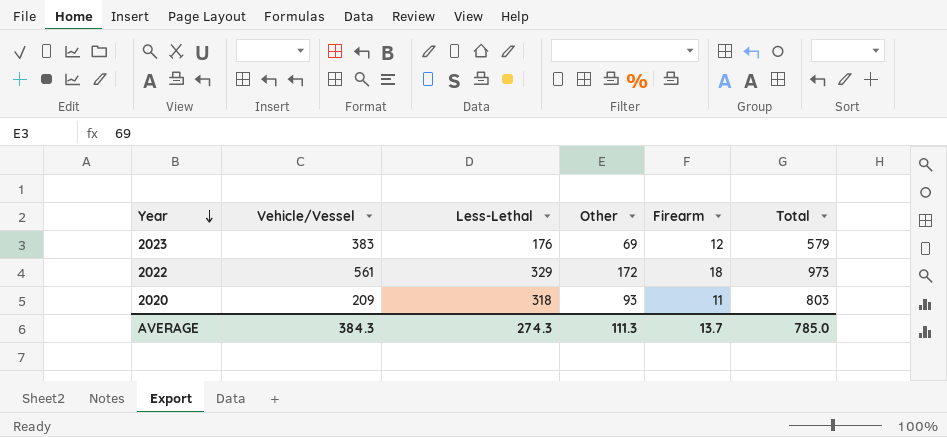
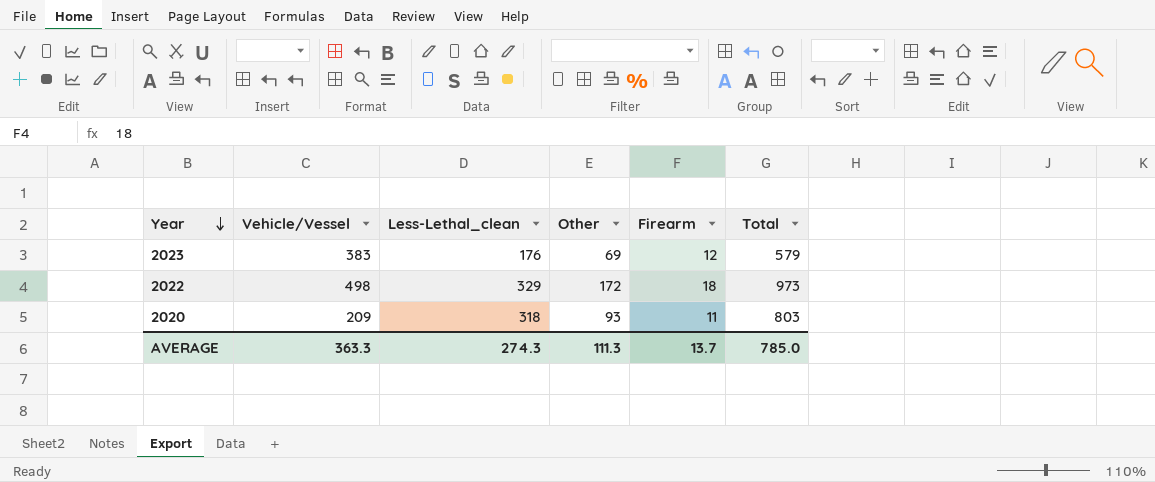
column name: Less-Lethal -> Less-Lethal_clean
2022 | Vehicle/Vessel: 561 -> 498
AVERAGE | Vehicle/Vessel: 384.3 -> 363.3

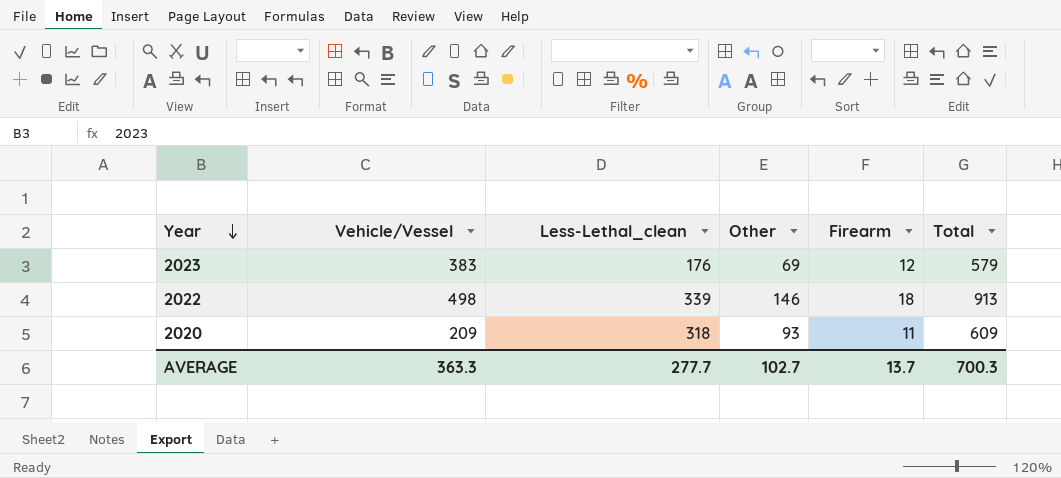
2022 | Less-Lethal_clean: 329 -> 339
2022 | Other: 172 -> 146
2022 | Total: 973 -> 913
2020 | Total: 803 -> 609
AVERAGE | Less-Lethal_clean: 274.3 -> 277.7
AVERAGE | Other: 111.3 -> 102.7
AVERAGE | Total: 785.0 -> 700.3

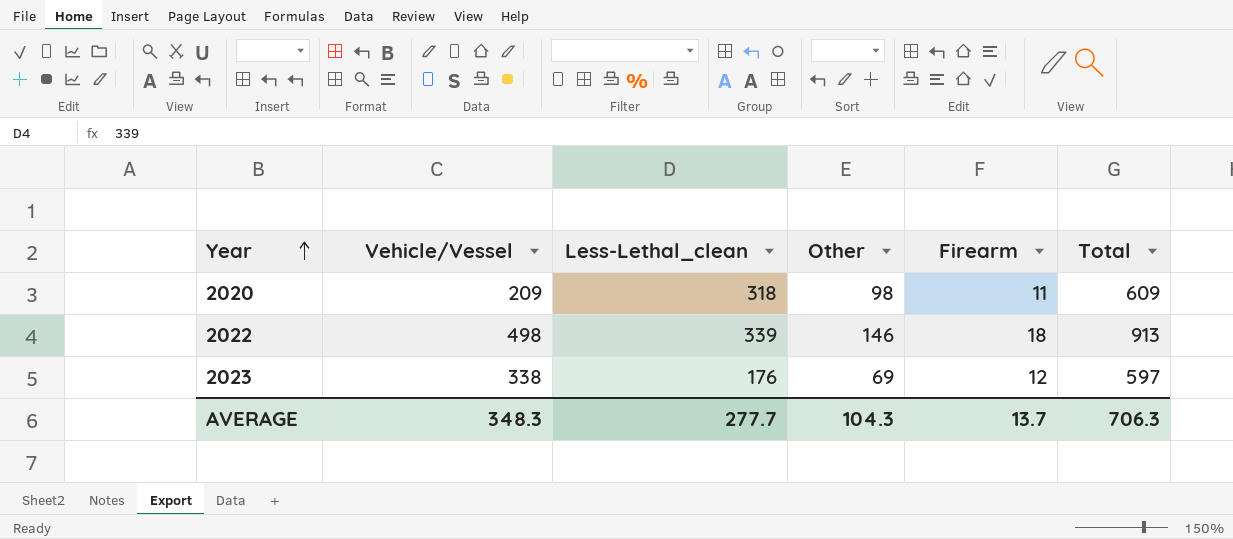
row order: Year descending -> Year ascending
2020 | Other: 93 -> 98
2023 | Vehicle/Vessel: 383 -> 338
2023 | Total: 579 -> 597
AVERAGE | Vehicle/Vessel: 363.3 -> 348.3
AVERAGE | Other: 102.7 -> 104.3
AVERAGE | Total: 700.3 -> 706.3

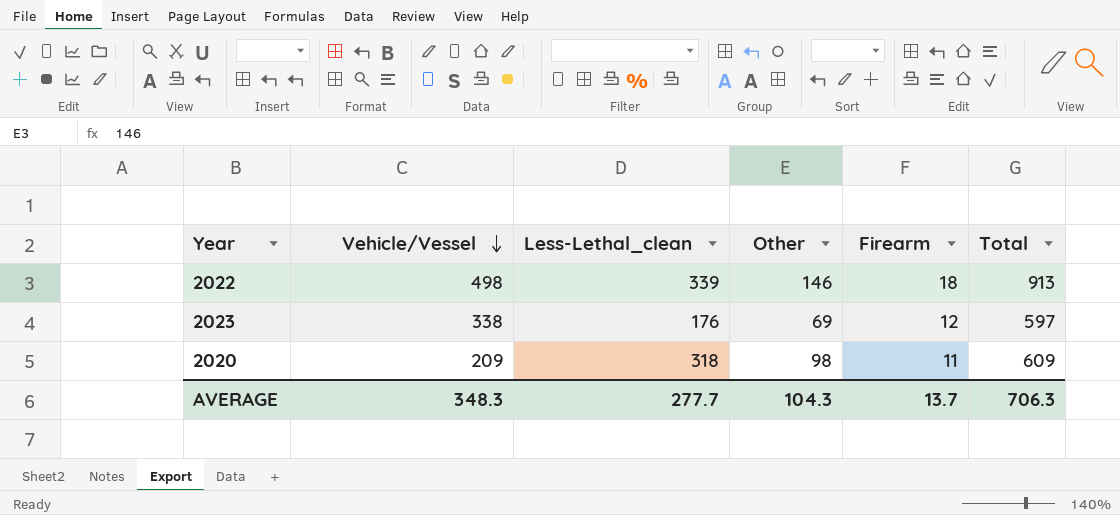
row order: Year ascending -> Vehicle/Vessel descending

